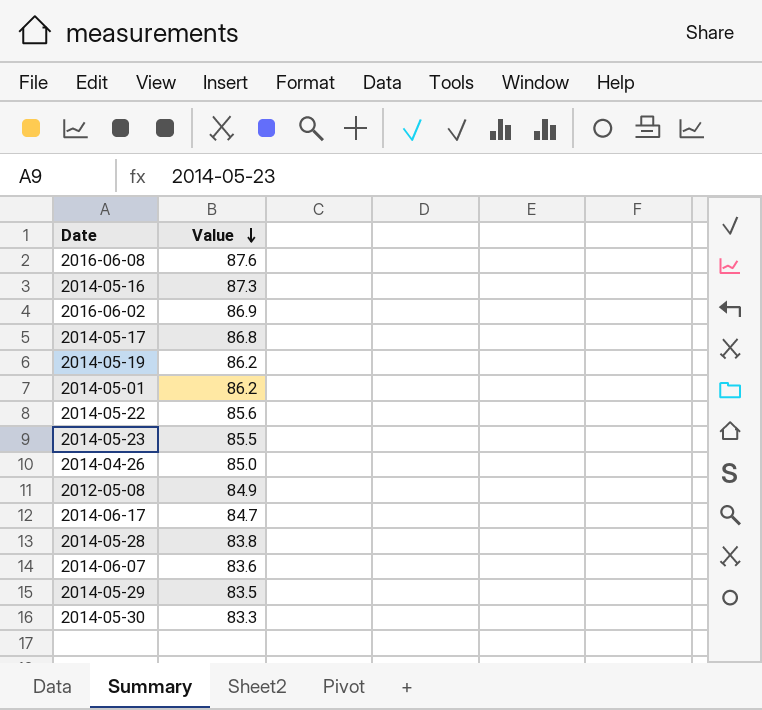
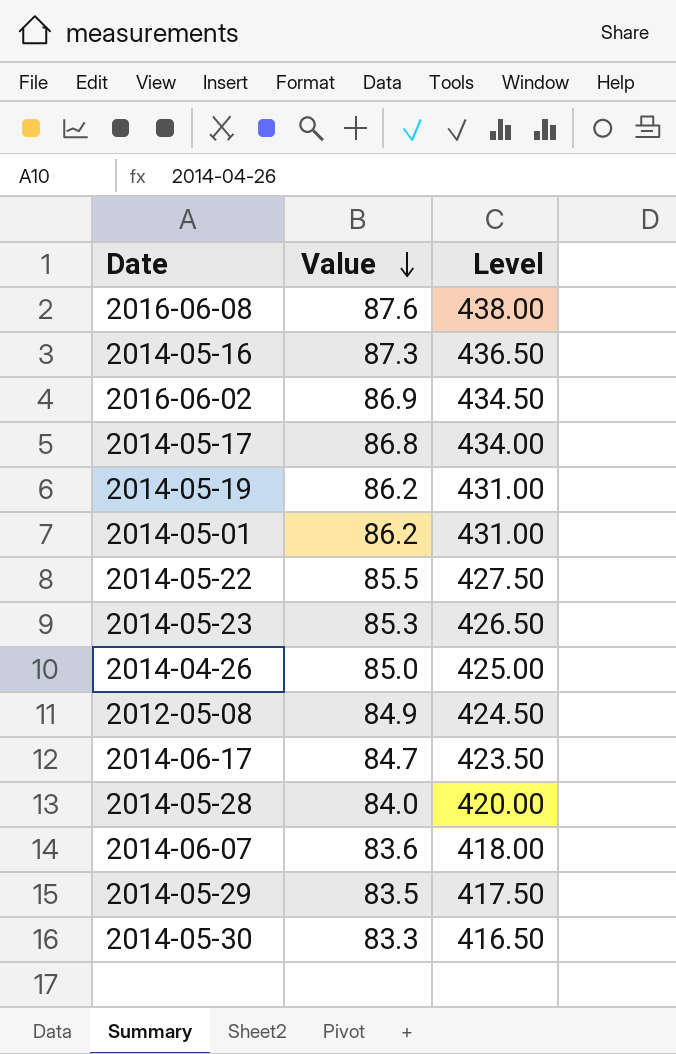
column Level | formula: none -> [Value] * 5
2014-05-22 | Value: 85.6 -> 85.5
2014-05-23 | Value: 85.5 -> 85.3
2014-05-28 | Value: 83.8 -> 84.0

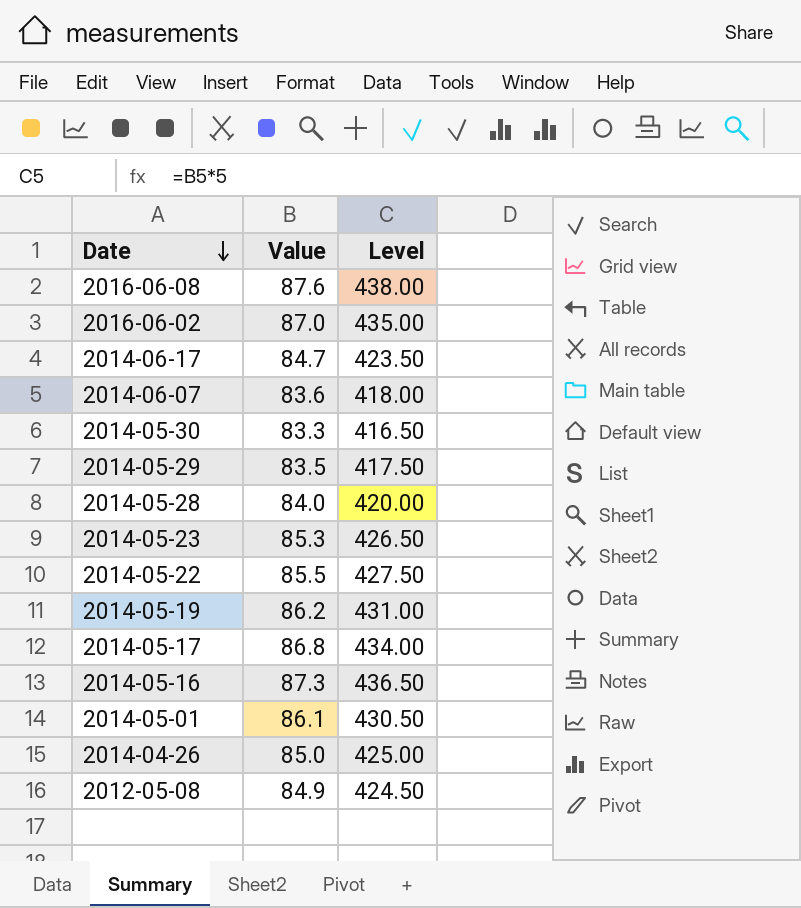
row order: Value descending -> Date descending
2016-06-02 | Value: 86.9 -> 87.0
2016-06-02 | Level: 434.50 -> 435.00
2014-05-01 | Value: 86.2 -> 86.1
2014-05-01 | Level: 431.00 -> 430.50

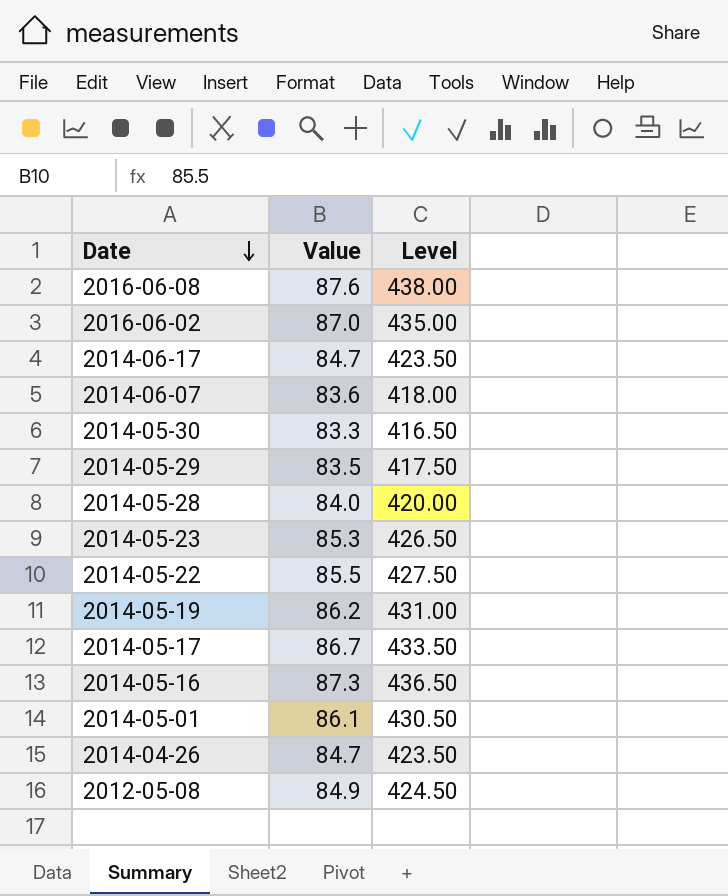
2014-05-17 | Value: 86.8 -> 86.7
2014-05-17 | Level: 434.00 -> 433.50
2014-04-26 | Value: 85.0 -> 84.7
2014-04-26 | Level: 425.00 -> 423.50

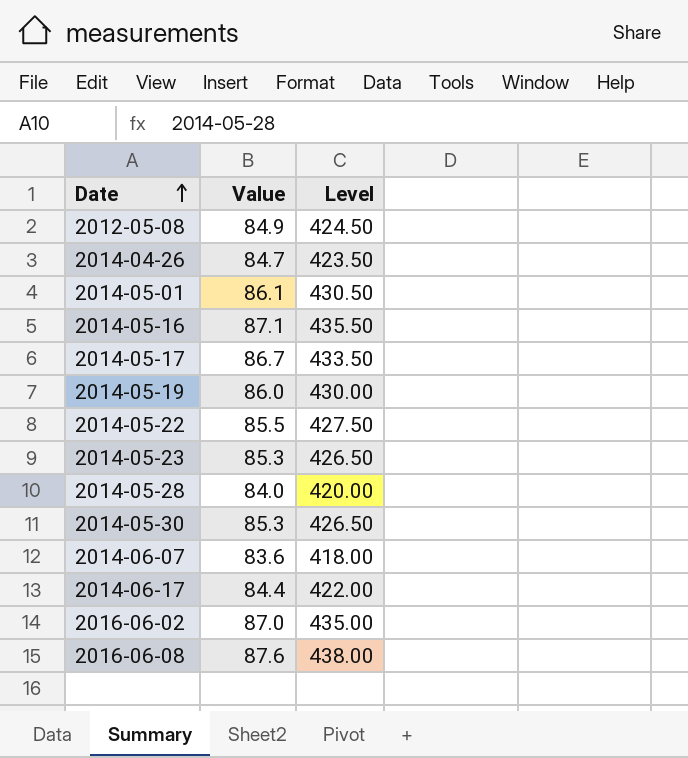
row order: Date descending -> Date ascending
row 2014-05-29: 83.5 | 417.50 -> none
2014-05-16 | Value: 87.3 -> 87.1
2014-05-16 | Level: 436.50 -> 435.50
2014-05-19 | Value: 86.2 -> 86.0
2014-05-19 | Level: 431.00 -> 430.00
2014-05-30 | Value: 83.3 -> 85.3
2014-05-30 | Level: 416.50 -> 426.50
2014-06-17 | Value: 84.7 -> 84.4
2014-06-17 | Level: 423.50 -> 422.00

